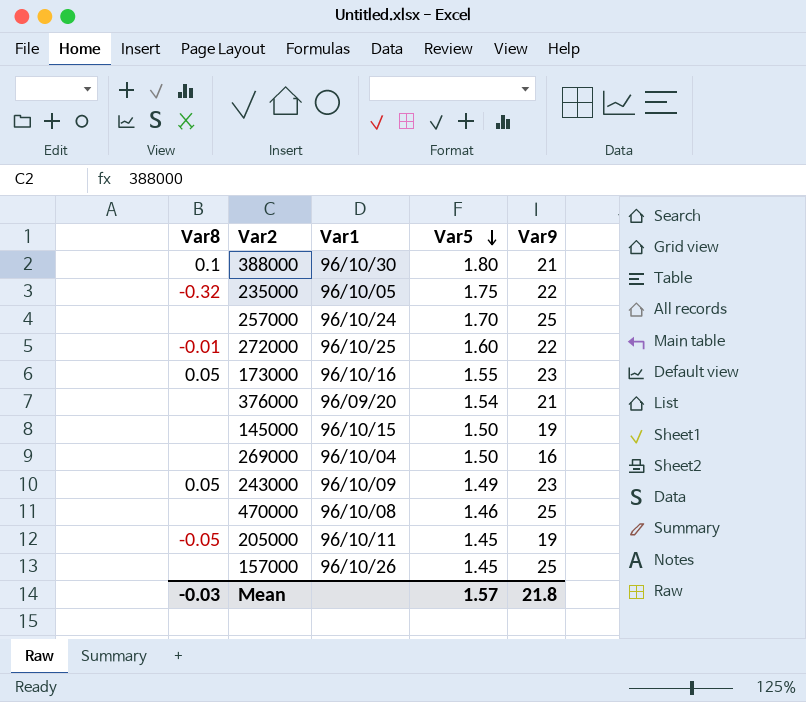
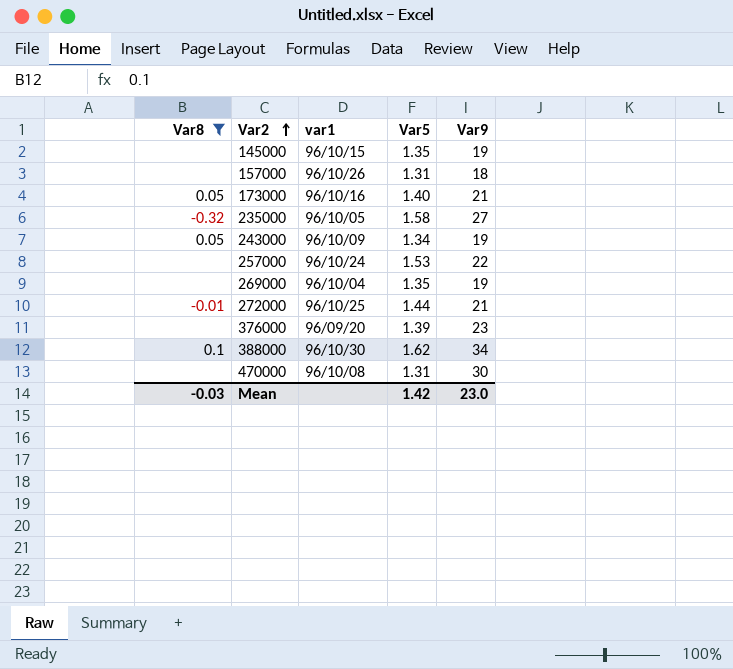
filter: none -> Var8 != -0.05
row order: Var5 descending -> Var2 ascending
column name: Var1 -> var1
145000 | Var5: 1.50 -> 1.35
157000 | Var5: 1.45 -> 1.31
157000 | Var9: 25 -> 18
173000 | Var5: 1.55 -> 1.40
173000 | Var9: 23 -> 21
235000 | Var5: 1.75 -> 1.58
235000 | Var9: 22 -> 27
243000 | Var5: 1.49 -> 1.34
243000 | Var9: 23 -> 19
257000 | Var5: 1.70 -> 1.53
257000 | Var9: 25 -> 22
269000 | Var5: 1.50 -> 1.35
269000 | Var9: 16 -> 19
272000 | Var5: 1.60 -> 1.44
272000 | Var9: 22 -> 21
376000 | Var5: 1.54 -> 1.39
376000 | Var9: 21 -> 23
388000 | Var5: 1.80 -> 1.62
388000 | Var9: 21 -> 34
470000 | Var5: 1.46 -> 1.31
470000 | Var9: 25 -> 30
Mean | Var5: 1.57 -> 1.42
Mean | Var9: 21.8 -> 23.0

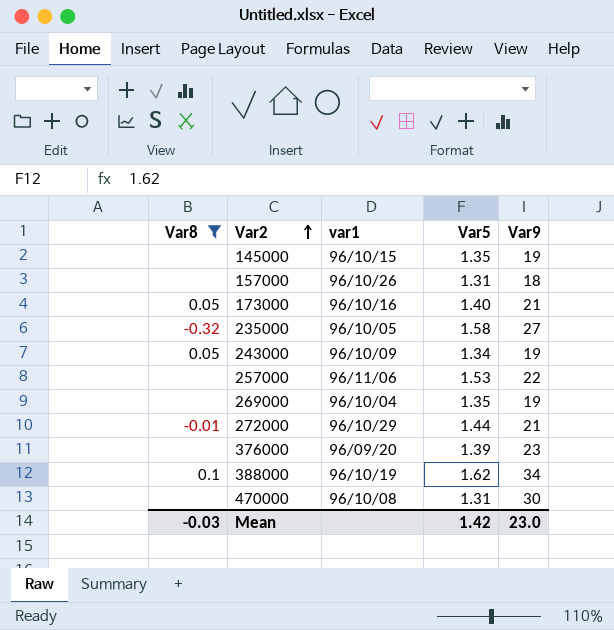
257000 | var1: 96/10/24 -> 96/11/06
272000 | var1: 96/10/25 -> 96/10/29
388000 | var1: 96/10/30 -> 96/10/19

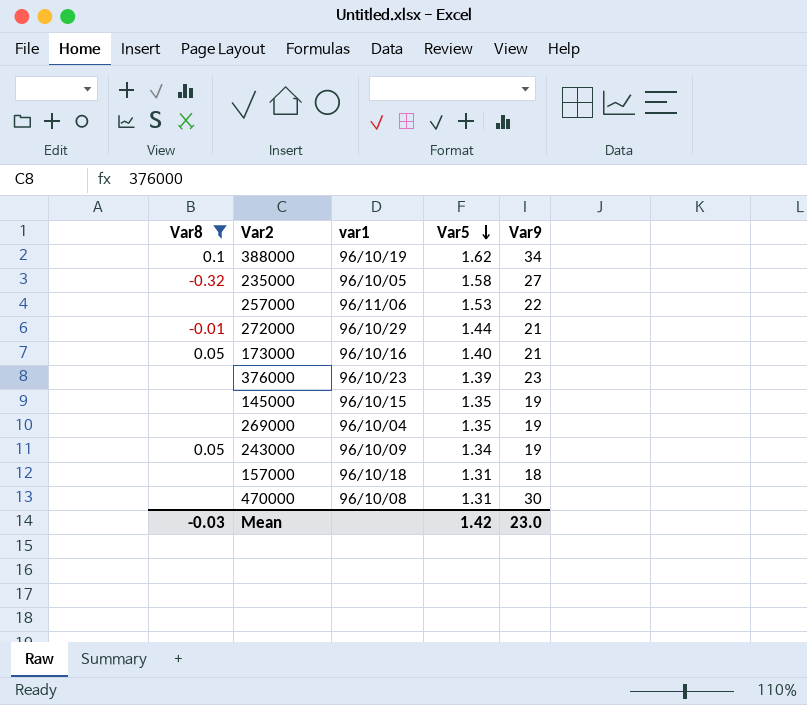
row order: Var2 ascending -> Var5 descending
376000 | var1: 96/09/20 -> 96/10/23
157000 | var1: 96/10/26 -> 96/10/18

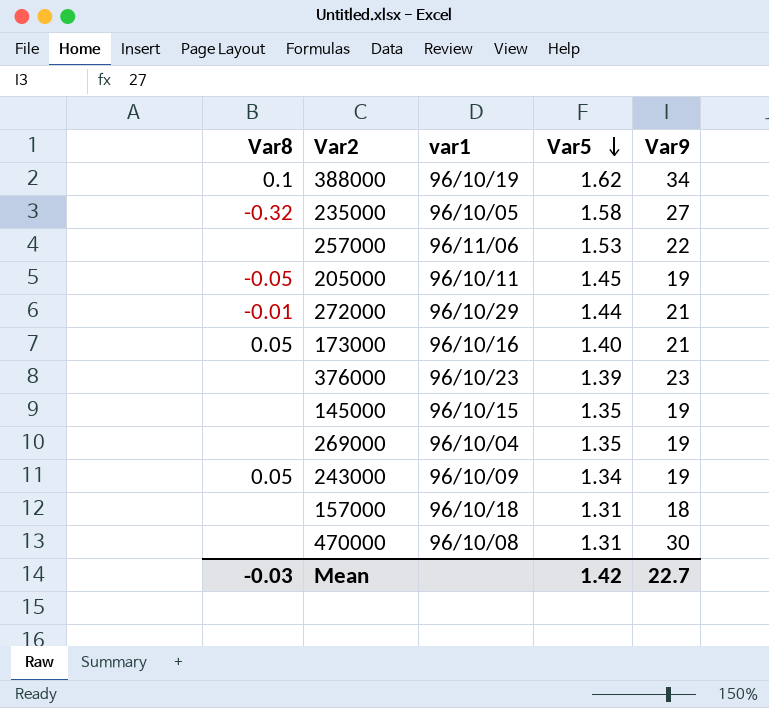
filter: Var8 != -0.05 -> none
Mean | Var9: 23.0 -> 22.7

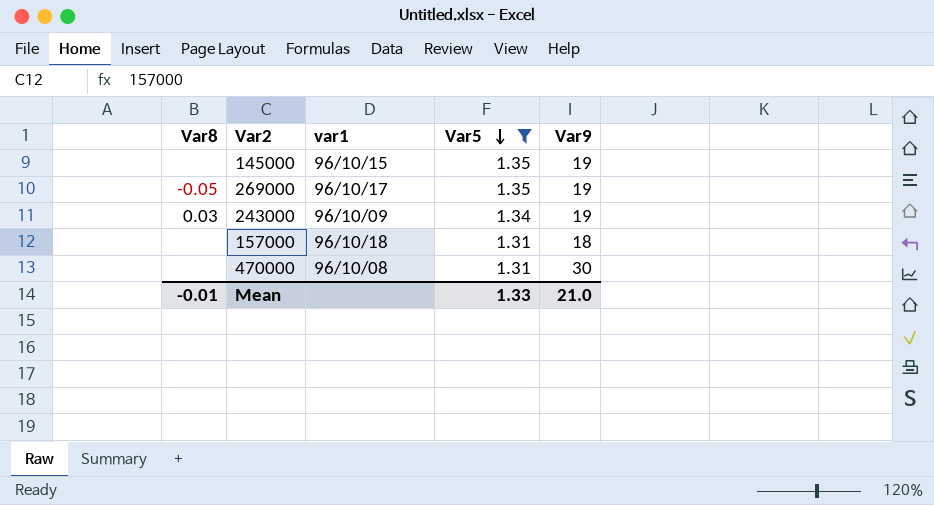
filter: none -> Var5 <= 1.35
269000 | Var8: none -> -0.05
269000 | var1: 96/10/04 -> 96/10/17
243000 | Var8: 0.05 -> 0.03
Mean | Var8: -0.03 -> -0.01
Mean | Var5: 1.42 -> 1.33
Mean | Var9: 22.7 -> 21.0

